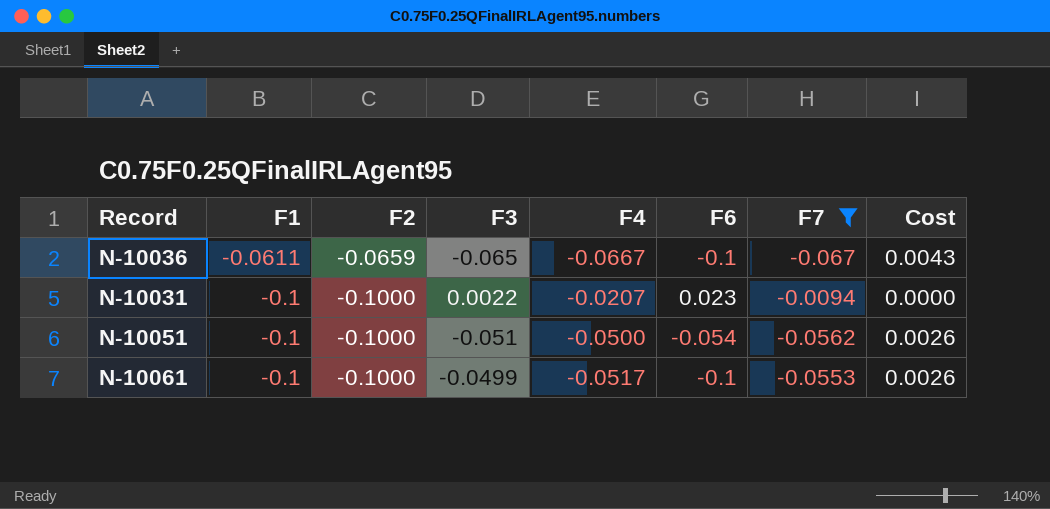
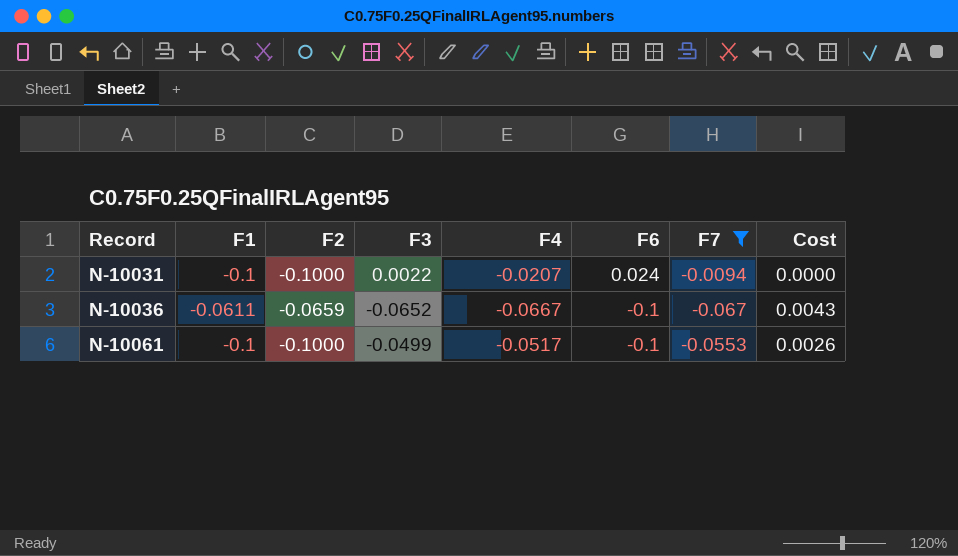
row order: F1 descending -> Record ascending
row N-10051: -0.1 | -0.1000 | -0.051 | -0.0500 | -0.054 | -0.0562 | 0.0026 -> none
N-10031 | F6: 0.023 -> 0.024
N-10036 | F3: -0.065 -> -0.0652

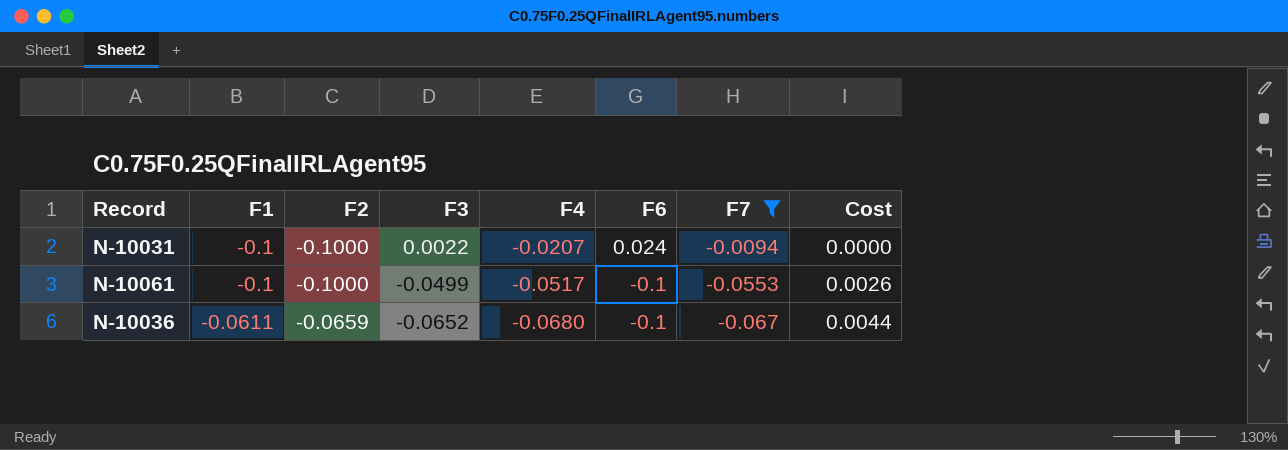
row order: Record ascending -> F1 ascending
N-10036 | F4: -0.0667 -> -0.0680
N-10036 | Cost: 0.0043 -> 0.0044

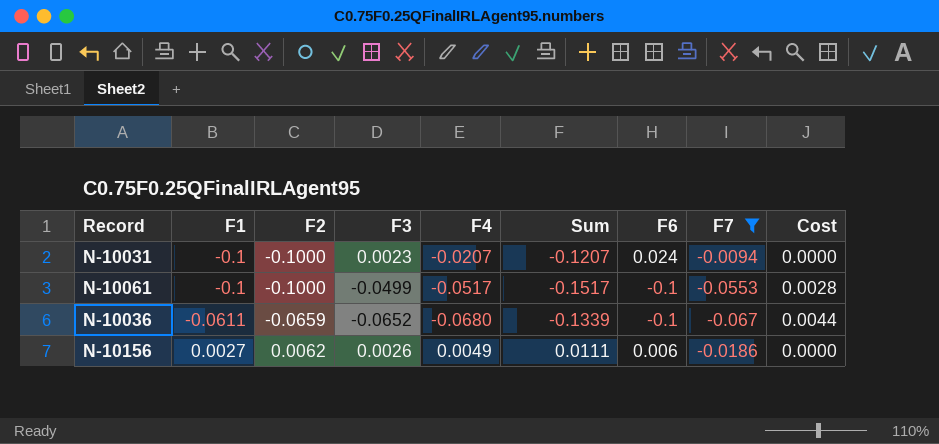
column Sum | formula: none -> [F2] + [F4]
column Cost | formula: [F3] * [F4] -> [F3] * [F7]
N-10031 | F3: 0.0022 -> 0.0023
row N-10156: none -> 0.0027 | 0.0062 | 0.0026 | 0.0049 | 0.0111 | 0.006 | -0.0186 | 0.0000

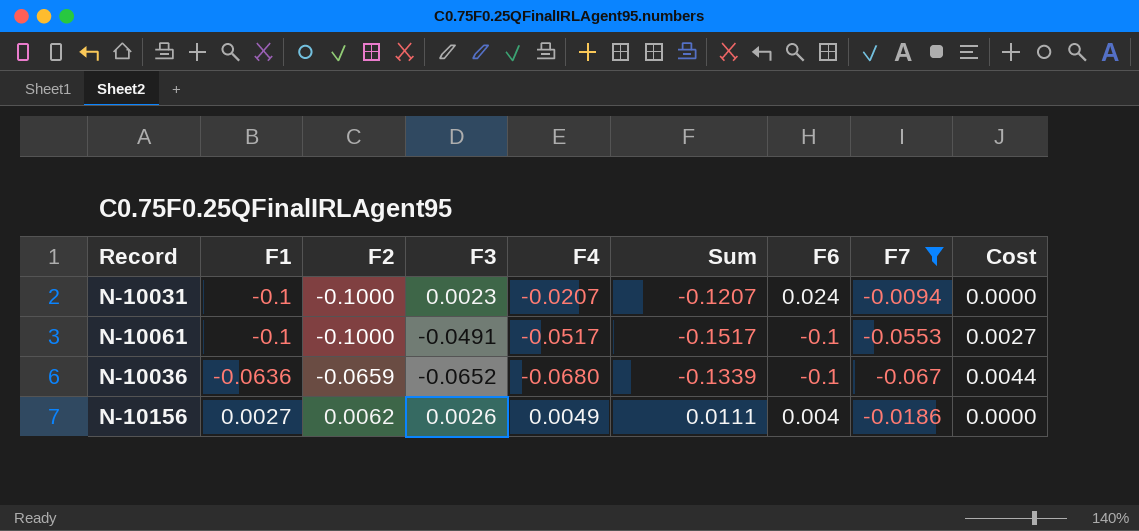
N-10061 | F3: -0.0499 -> -0.0491
N-10061 | Cost: 0.0028 -> 0.0027
N-10036 | F1: -0.0611 -> -0.0636
N-10156 | F6: 0.006 -> 0.004

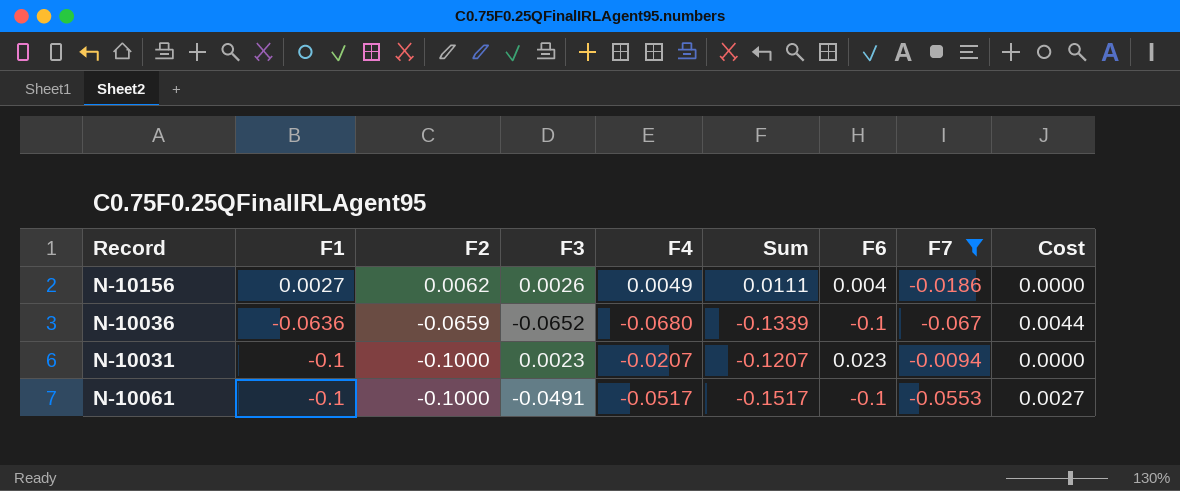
row order: F1 ascending -> F1 descending
N-10031 | F6: 0.024 -> 0.023

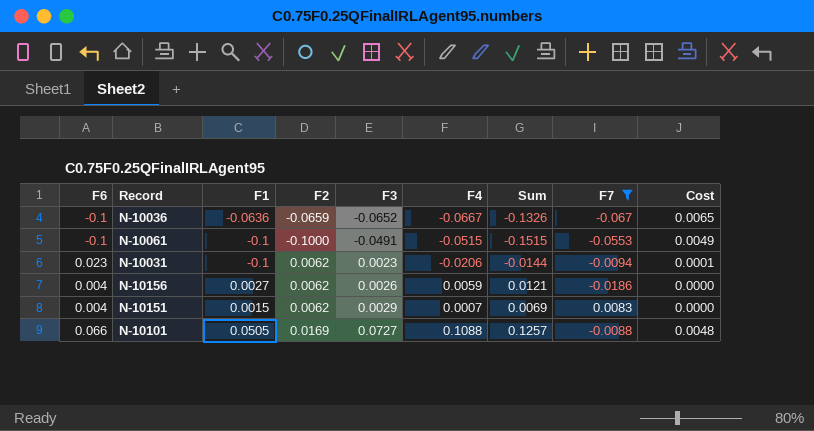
row order: F1 descending -> F3 ascending
column F6 | position: 7 -> 1
column Cost | formula: [F3] * [F7] -> [F6] * [F3]
N-10036 | F4: -0.0680 -> -0.0667
N-10036 | Sum: -0.1339 -> -0.1326
N-10061 | F4: -0.0517 -> -0.0515
N-10061 | Sum: -0.1517 -> -0.1515
N-10031 | F2: -0.1000 -> 0.0062
N-10031 | F4: -0.0207 -> -0.0206
N-10031 | Sum: -0.1207 -> -0.0144
N-10156 | F4: 0.0049 -> 0.0059
N-10156 | Sum: 0.0111 -> 0.0121
row N-10151: none -> 0.004 | 0.0015 | 0.0062 | 0.0029 | 0.0007 | 0.0069 | 0.0083 | 0.0000
row N-10101: none -> 0.066 | 0.0505 | 0.0169 | 0.0727 | 0.1088 | 0.1257 | -0.0088 | 0.0048

